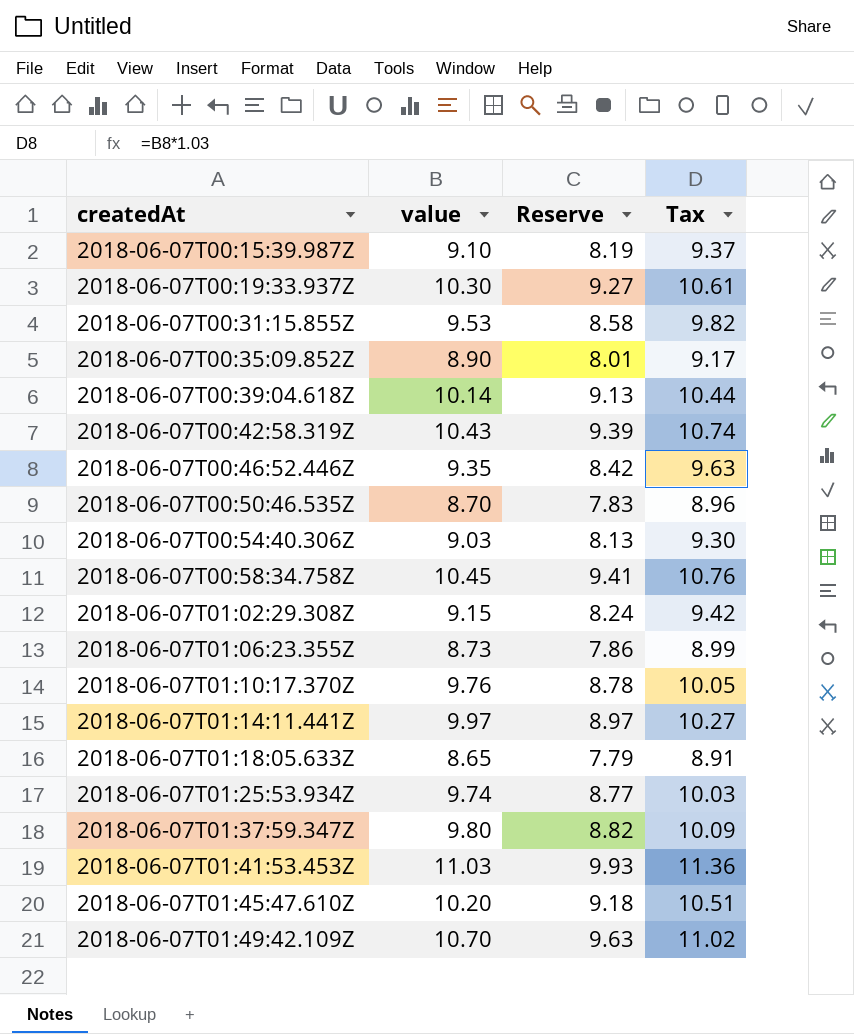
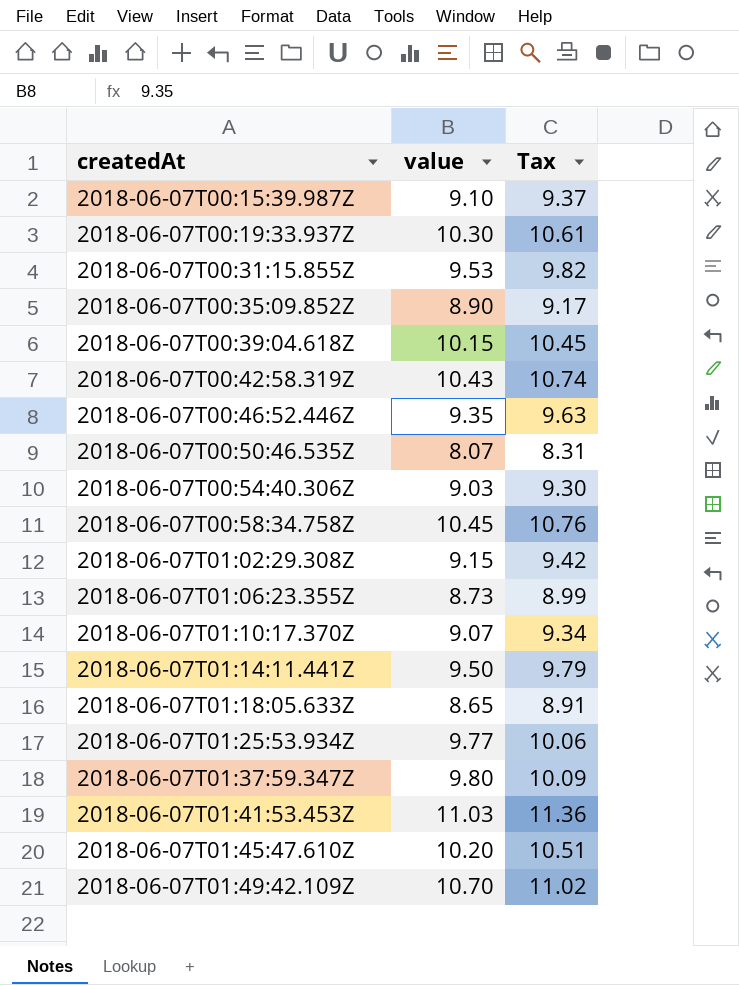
column Reserve | formula: [value] * 0.9 -> none
2018-06-07T00:39:04.618Z | value: 10.14 -> 10.15
2018-06-07T00:39:04.618Z | Tax: 10.44 -> 10.45
2018-06-07T00:50:46.535Z | value: 8.70 -> 8.07
2018-06-07T00:50:46.535Z | Tax: 8.96 -> 8.31
2018-06-07T01:10:17.370Z | value: 9.76 -> 9.07
2018-06-07T01:10:17.370Z | Tax: 10.05 -> 9.34
2018-06-07T01:14:11.441Z | value: 9.97 -> 9.50
2018-06-07T01:14:11.441Z | Tax: 10.27 -> 9.79
2018-06-07T01:25:53.934Z | value: 9.74 -> 9.77
2018-06-07T01:25:53.934Z | Tax: 10.03 -> 10.06

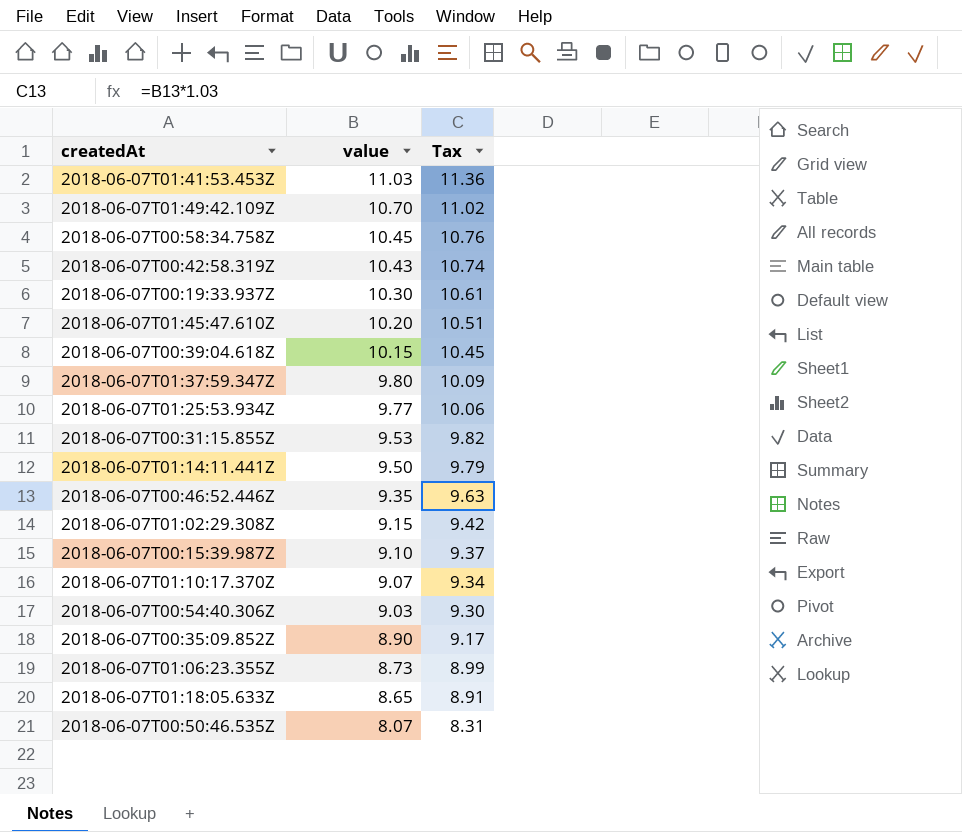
row order: createdAt ascending -> value descending

